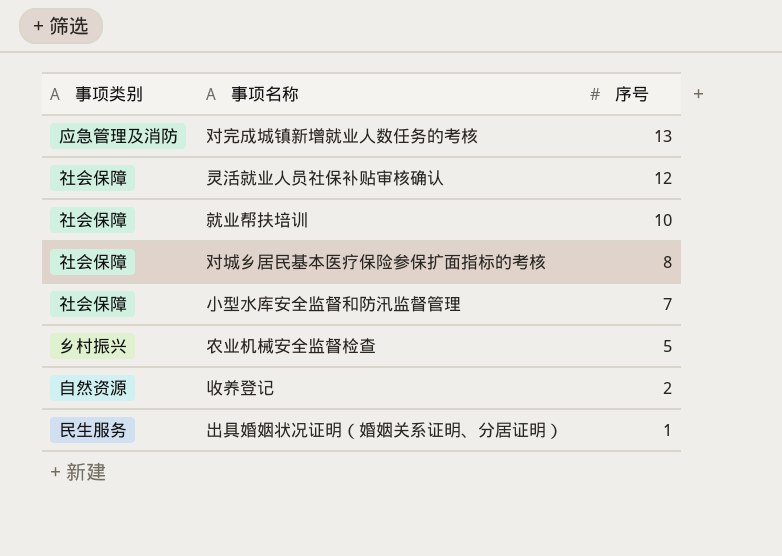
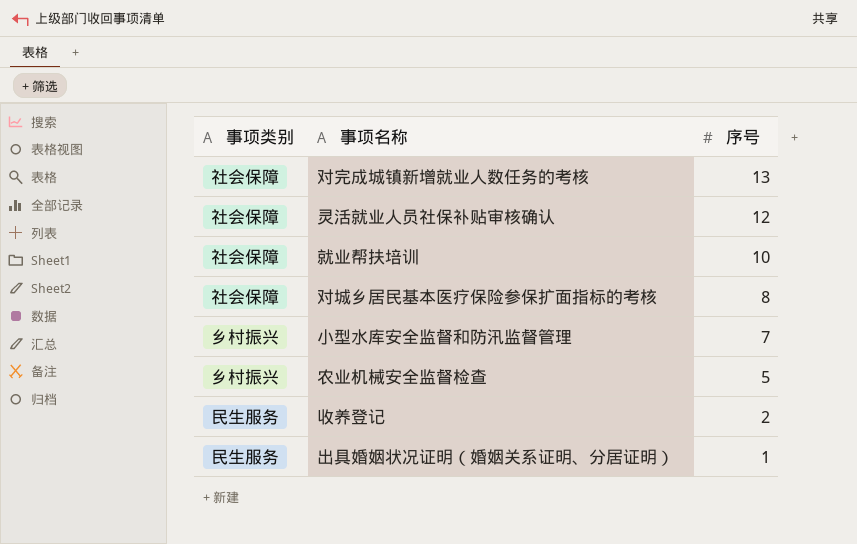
对完成城镇新增就业人数任务的考核 | 事项类别: 应急管理及消防 -> 社会保障
小型水库安全监督和防汛监督管理 | 事项类别: 社会保障 -> 乡村振兴
收养登记 | 事项类别: 自然资源 -> 民生服务

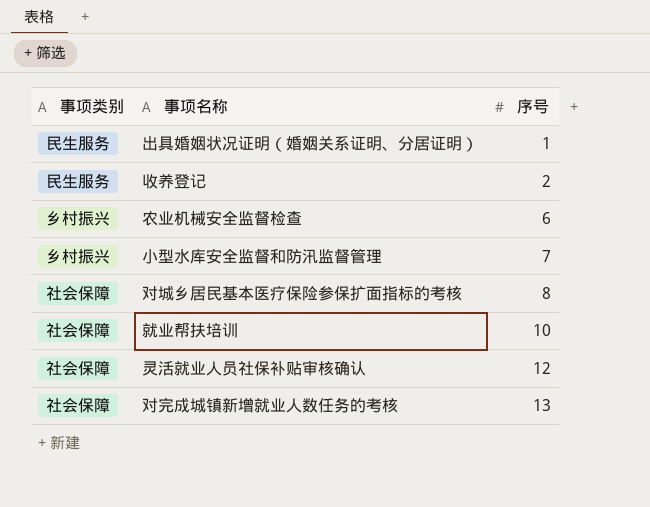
row order: 序号 descending -> 序号 ascending
农业机械安全监督检查 | 序号: 5 -> 6

